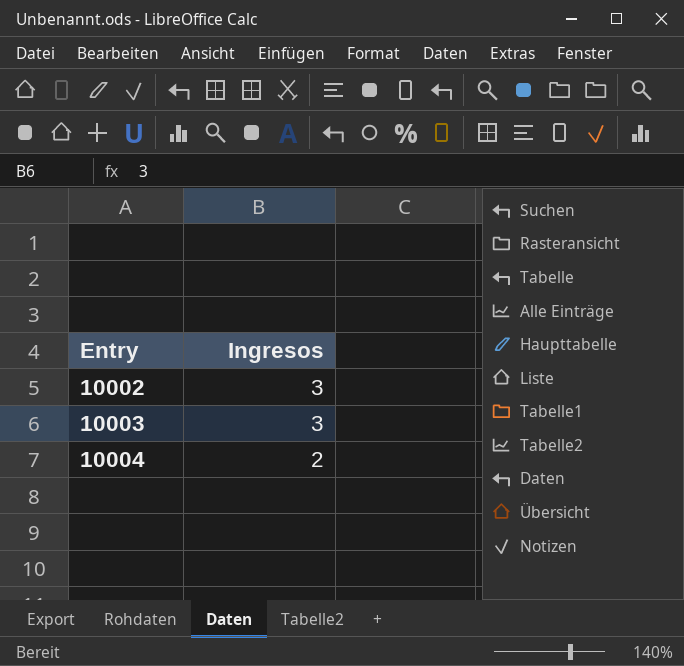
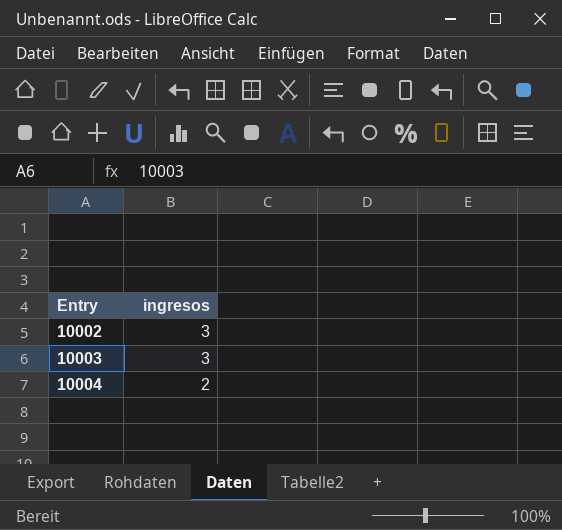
column name: Ingresos -> ingresos

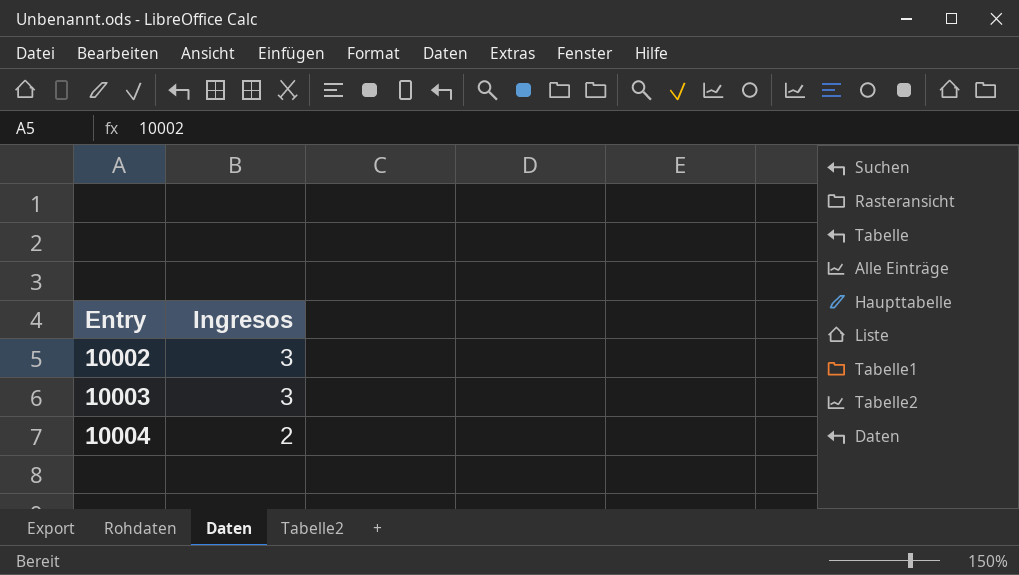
column name: ingresos -> Ingresos

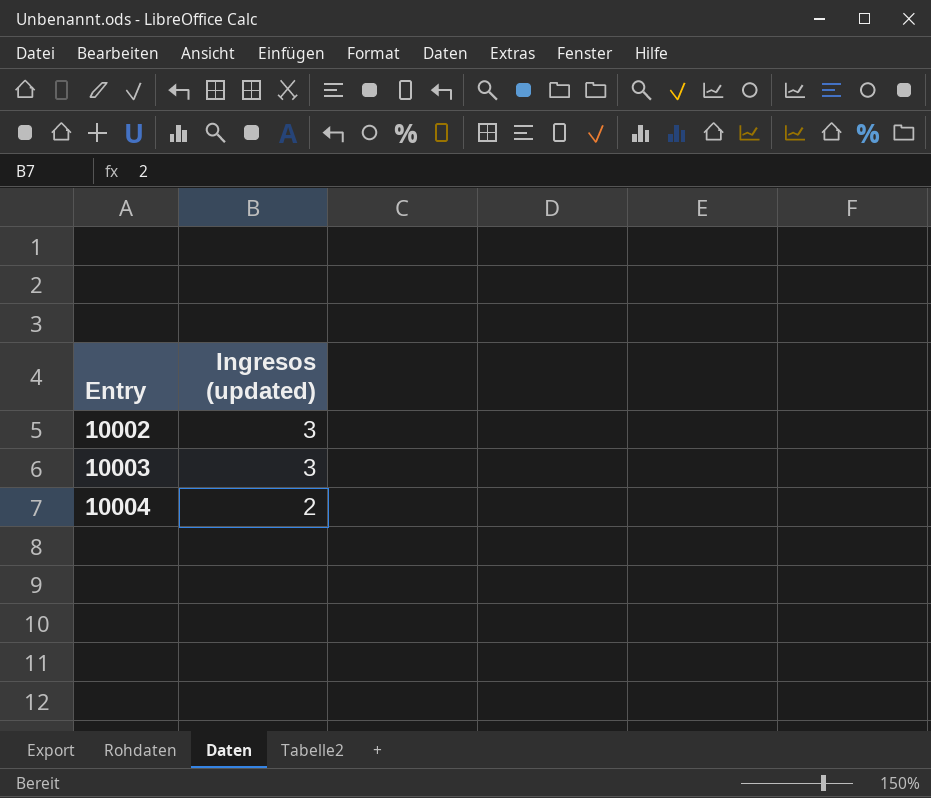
column name: Ingresos -> Ingresos (updated)

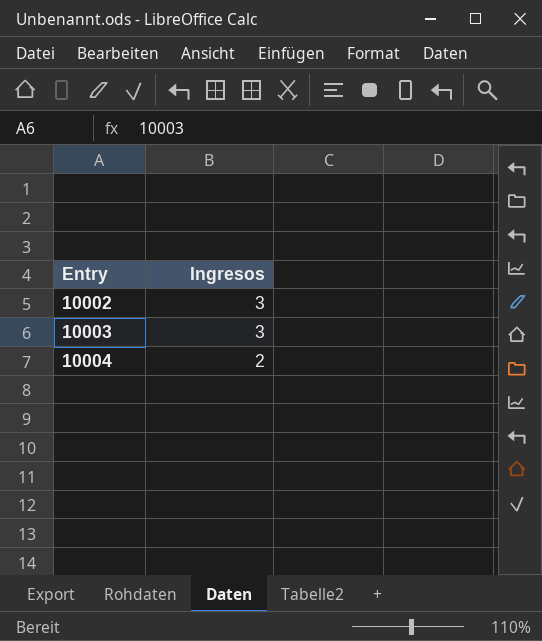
column name: Ingresos (updated) -> Ingresos

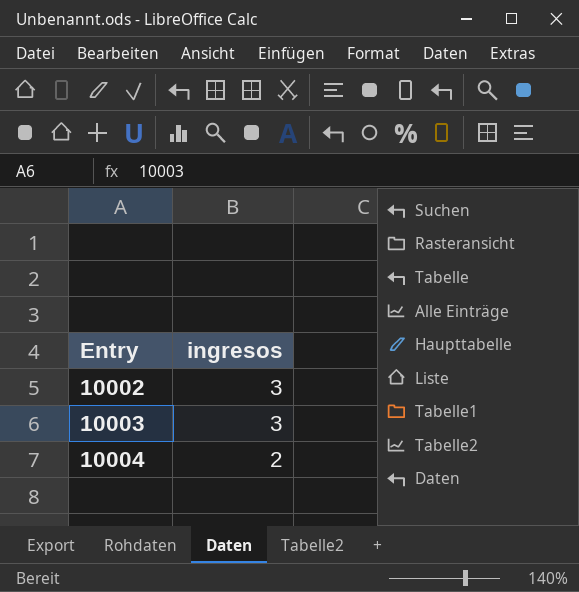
column name: Ingresos -> ingresos

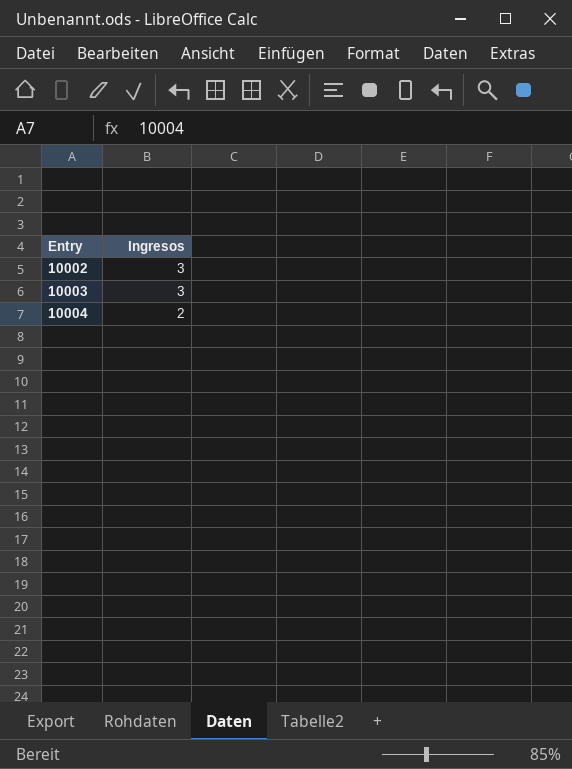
column name: ingresos -> Ingresos

